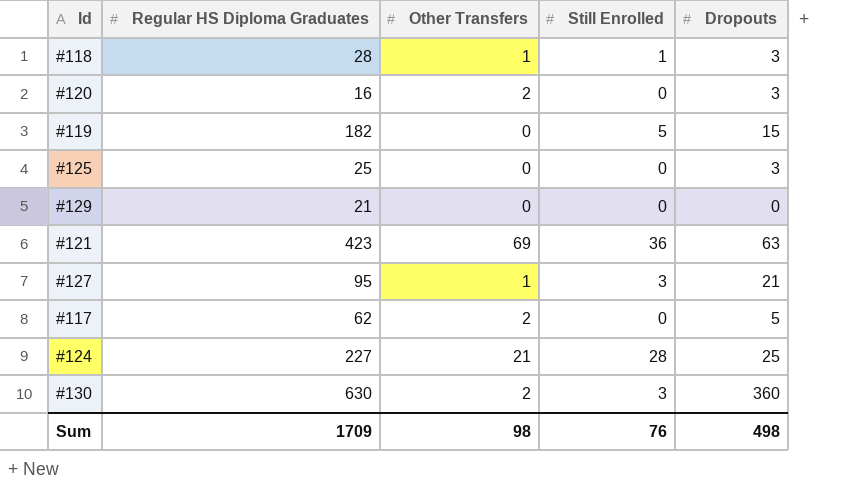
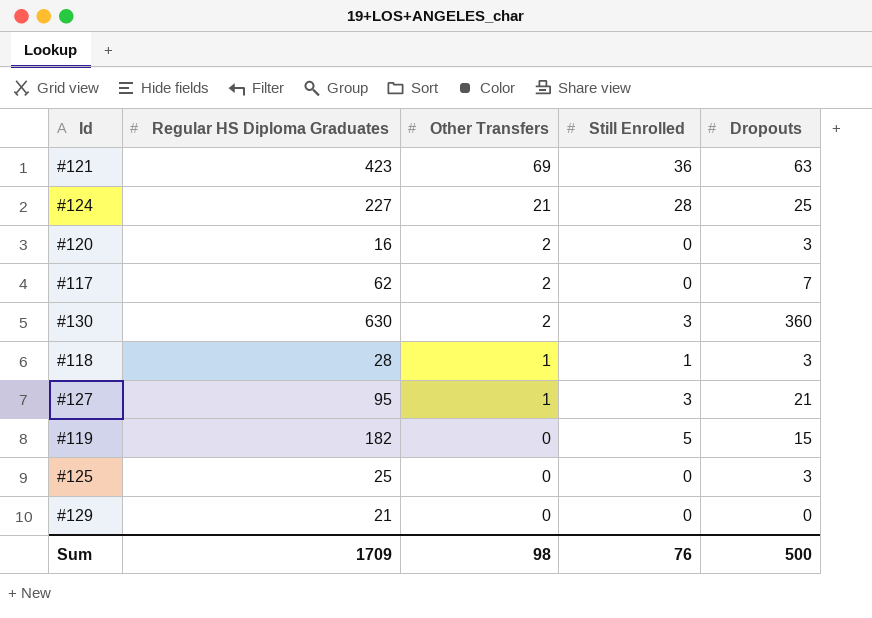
row order: none -> Other Transfers descending
#117 | Dropouts: 5 -> 7
Sum | Dropouts: 498 -> 500

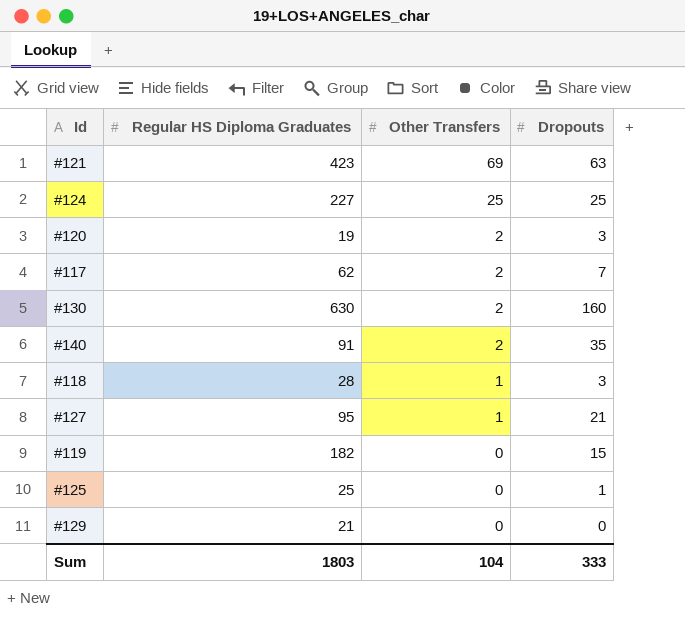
column Still Enrolled | position: 4 -> none
#124 | Other Transfers: 21 -> 25
#120 | Regular HS Diploma Graduates: 16 -> 19
#130 | Dropouts: 360 -> 160
row #140: none -> 91 | 2 | 35
#125 | Dropouts: 3 -> 1
Sum | Regular HS Diploma Graduates: 1709 -> 1803
Sum | Other Transfers: 98 -> 104
Sum | Dropouts: 500 -> 333

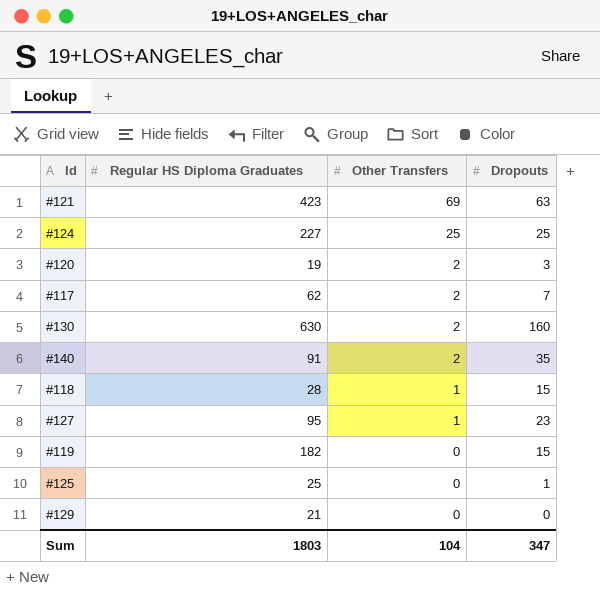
#118 | Dropouts: 3 -> 15
#127 | Dropouts: 21 -> 23
Sum | Dropouts: 333 -> 347

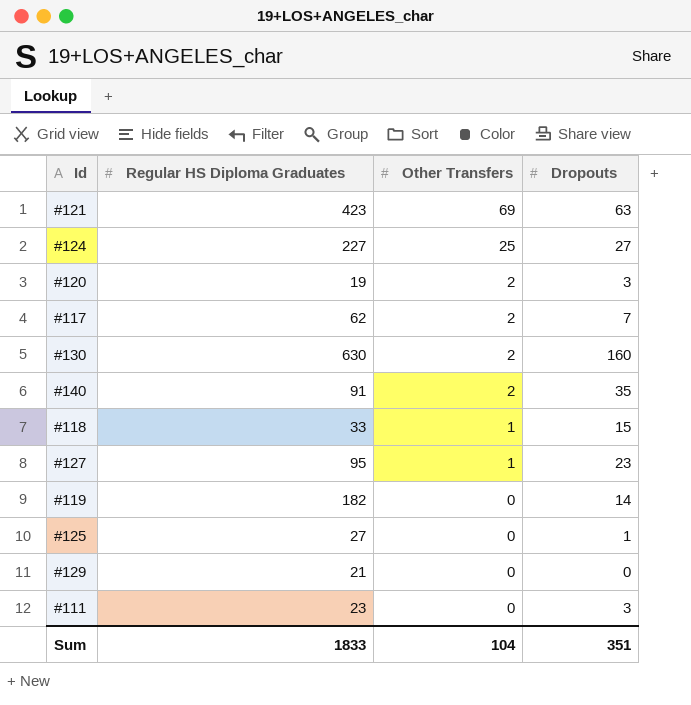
#124 | Dropouts: 25 -> 27
#118 | Regular HS Diploma Graduates: 28 -> 33
#119 | Dropouts: 15 -> 14
#125 | Regular HS Diploma Graduates: 25 -> 27
row #111: none -> 23 | 0 | 3
Sum | Regular HS Diploma Graduates: 1803 -> 1833
Sum | Dropouts: 347 -> 351

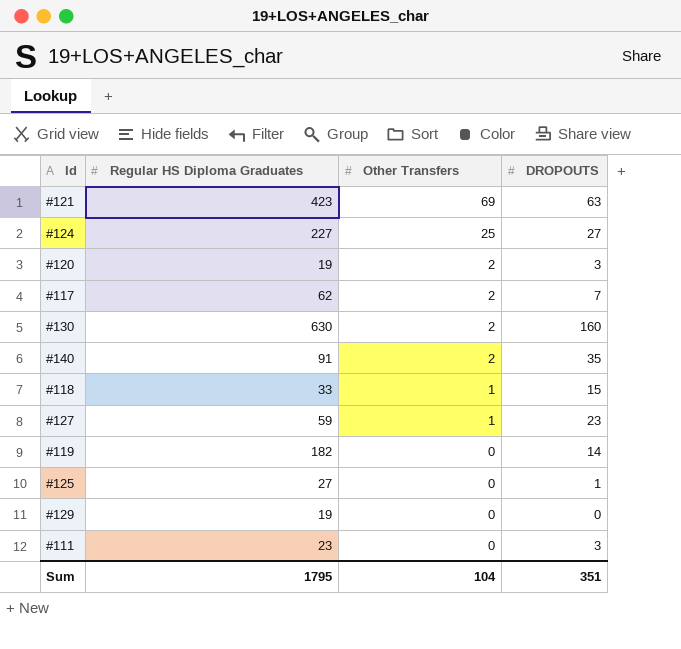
column name: Dropouts -> DROPOUTS
#127 | Regular HS Diploma Graduates: 95 -> 59
#129 | Regular HS Diploma Graduates: 21 -> 19
Sum | Regular HS Diploma Graduates: 1833 -> 1795

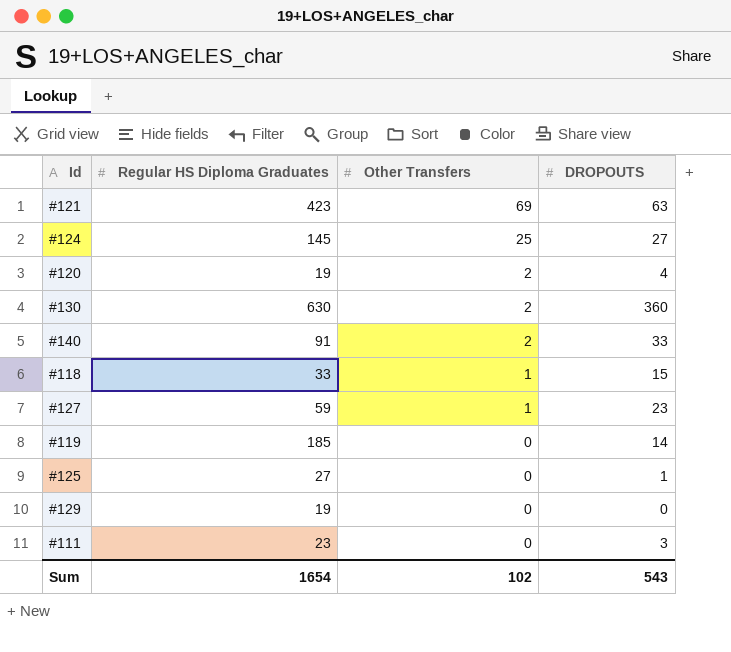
row #117: 62 | 2 | 7 -> none
#124 | Regular HS Diploma Graduates: 227 -> 145
#120 | DROPOUTS: 3 -> 4
#130 | DROPOUTS: 160 -> 360
#140 | DROPOUTS: 35 -> 33
#119 | Regular HS Diploma Graduates: 182 -> 185
Sum | Regular HS Diploma Graduates: 1795 -> 1654
Sum | Other Transfers: 104 -> 102
Sum | DROPOUTS: 351 -> 543

